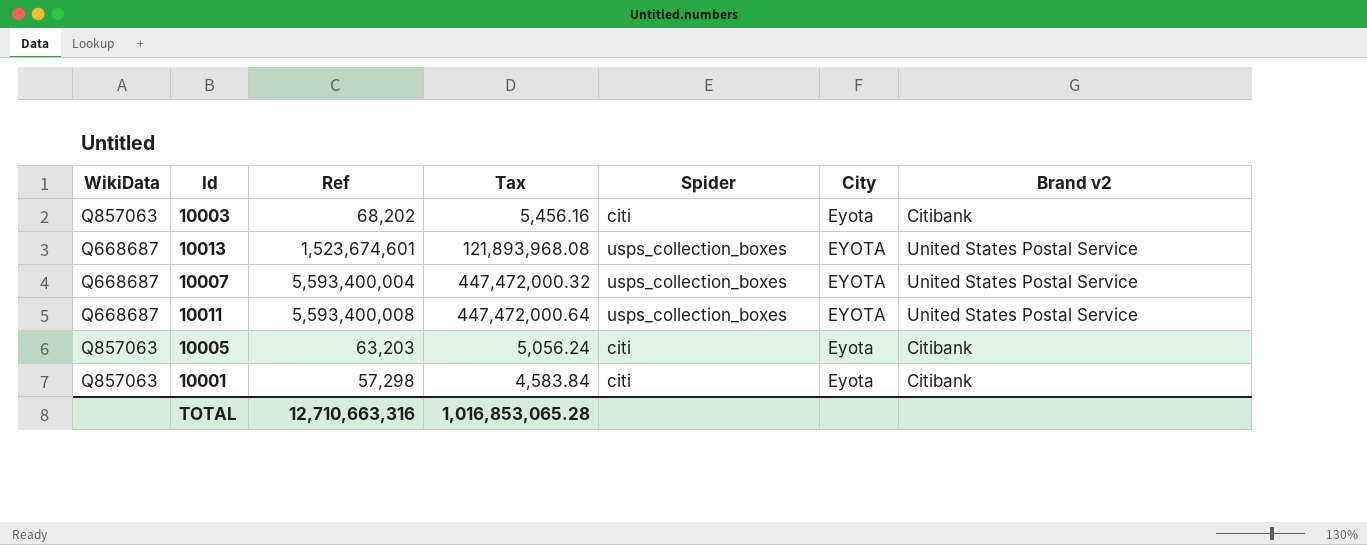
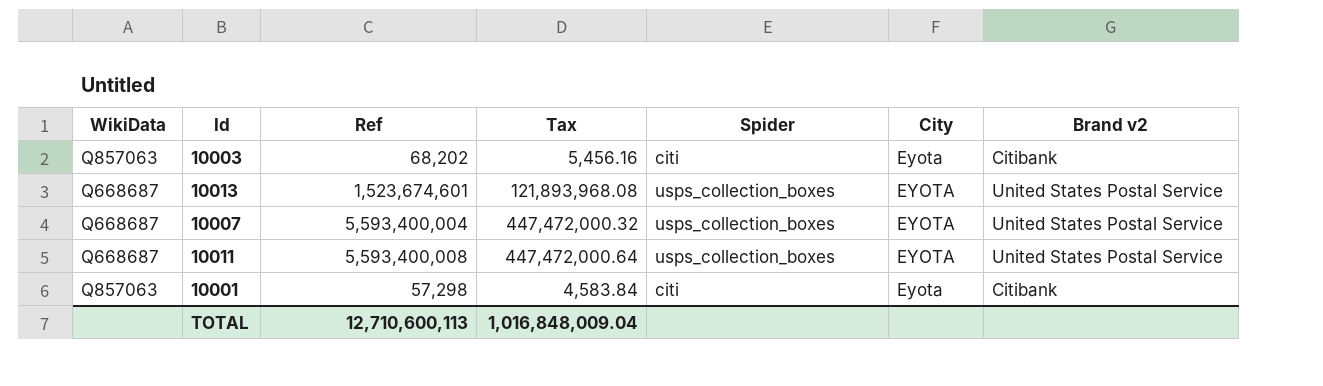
row 10005: Q857063 | 63,203 | 5,056.24 | citi | Eyota | Citibank -> none
TOTAL | Ref: 12,710,663,316 -> 12,710,600,113
TOTAL | Tax: 1,016,853,065.28 -> 1,016,848,009.04

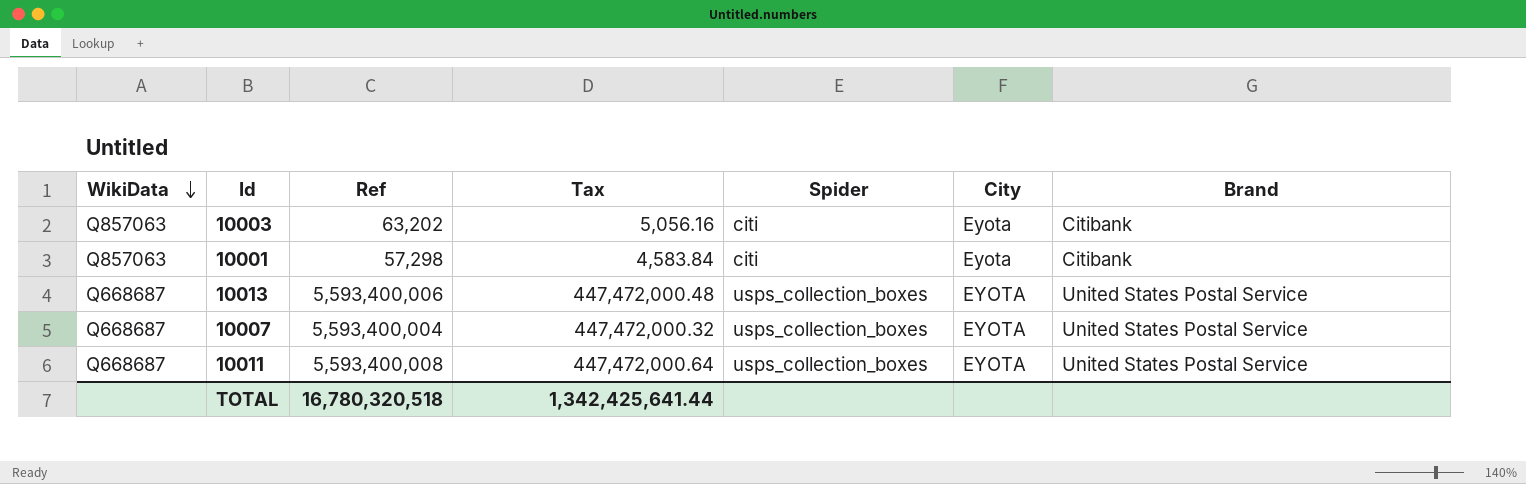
row order: none -> WikiData descending
column name: Brand v2 -> Brand
10003 | Ref: 68,202 -> 63,202
10003 | Tax: 5,456.16 -> 5,056.16
10013 | Ref: 1,523,674,601 -> 5,593,400,006
10013 | Tax: 121,893,968.08 -> 447,472,000.48
TOTAL | Ref: 12,710,600,113 -> 16,780,320,518
TOTAL | Tax: 1,016,848,009.04 -> 1,342,425,641.44

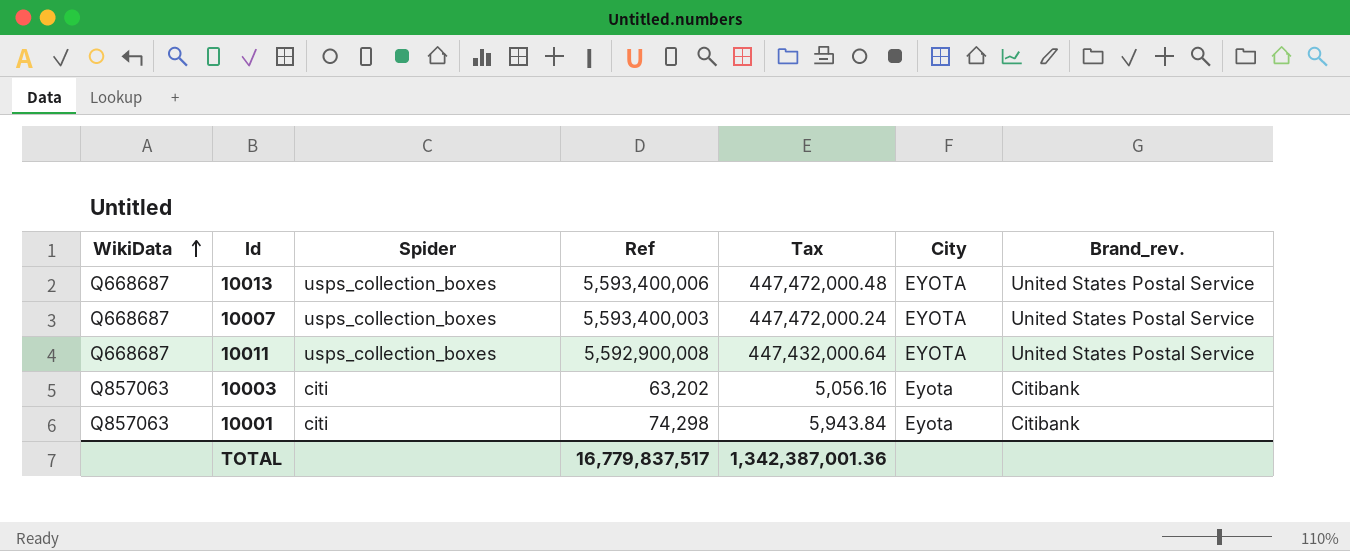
row order: WikiData descending -> WikiData ascending
column Spider | position: 5 -> 3
column name: Brand -> Brand_rev.
10007 | Ref: 5,593,400,004 -> 5,593,400,003
10007 | Tax: 447,472,000.32 -> 447,472,000.24
10011 | Ref: 5,593,400,008 -> 5,592,900,008
10011 | Tax: 447,472,000.64 -> 447,432,000.64
10001 | Ref: 57,298 -> 74,298
10001 | Tax: 4,583.84 -> 5,943.84
TOTAL | Ref: 16,780,320,518 -> 16,779,837,517
TOTAL | Tax: 1,342,425,641.44 -> 1,342,387,001.36

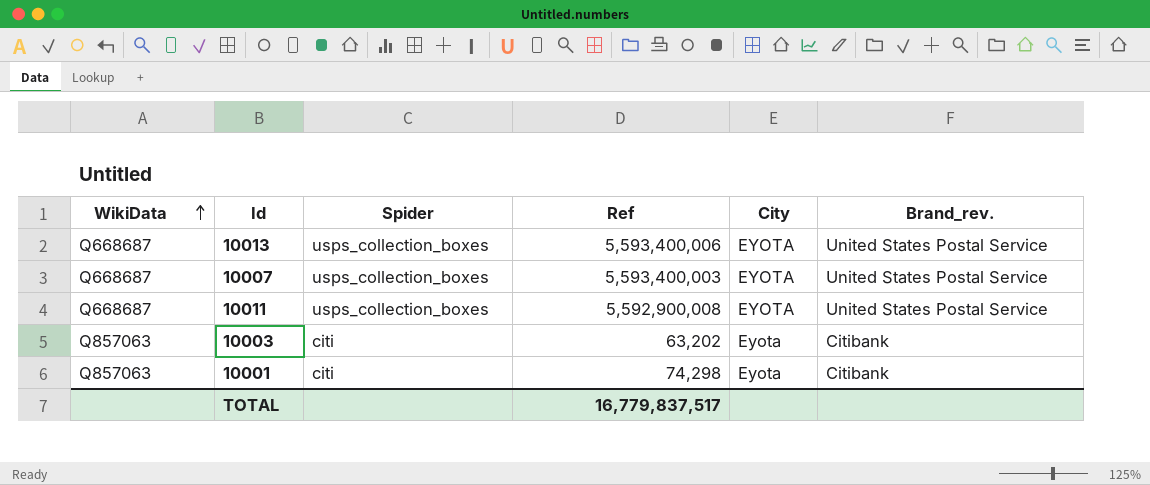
column Tax | formula: [Ref] * 0.08 -> none

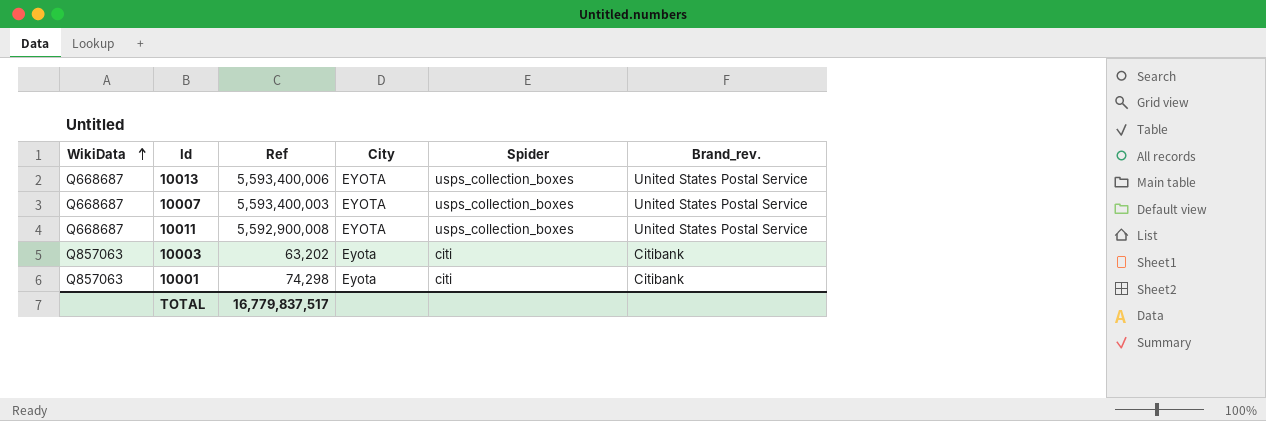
column Spider | position: 3 -> 5

